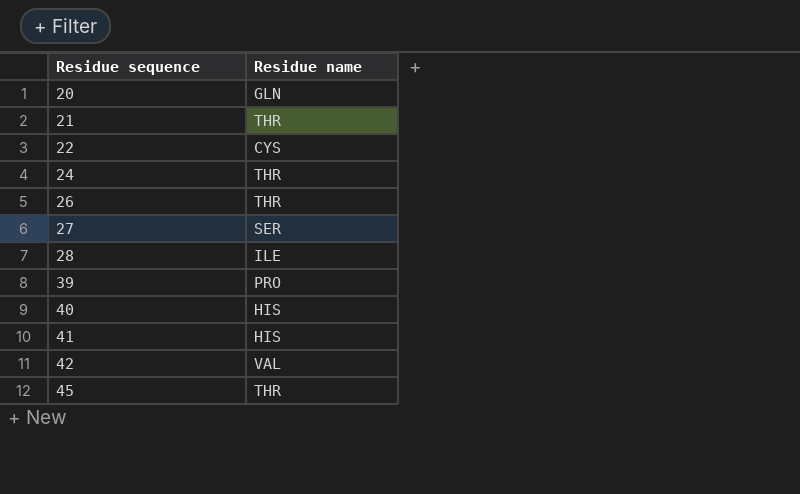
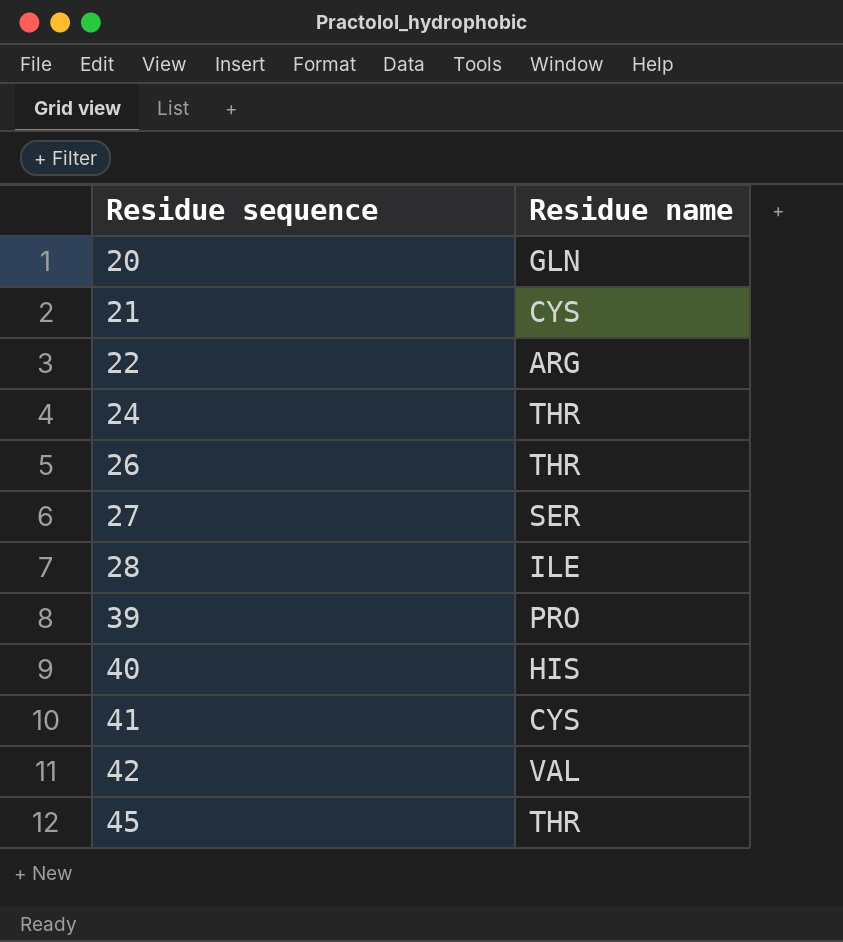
21 | Residue name: THR -> CYS
22 | Residue name: CYS -> ARG
41 | Residue name: HIS -> CYS

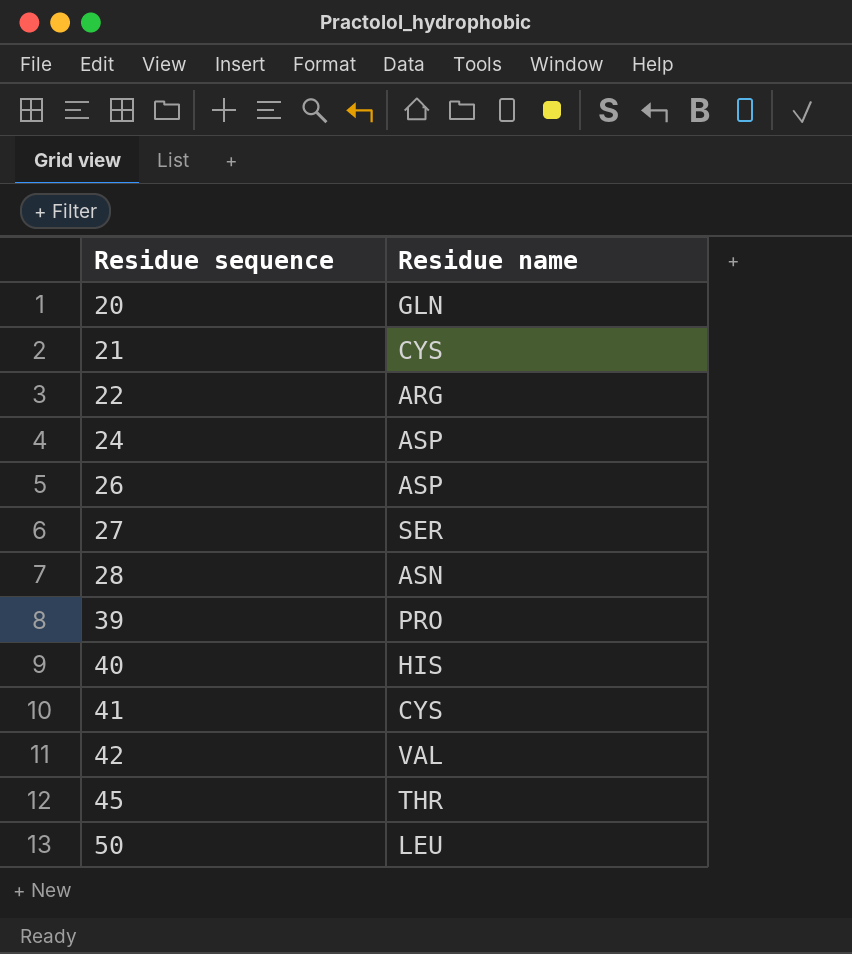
24 | Residue name: THR -> ASP
26 | Residue name: THR -> ASP
28 | Residue name: ILE -> ASN
row 50: none -> LEU

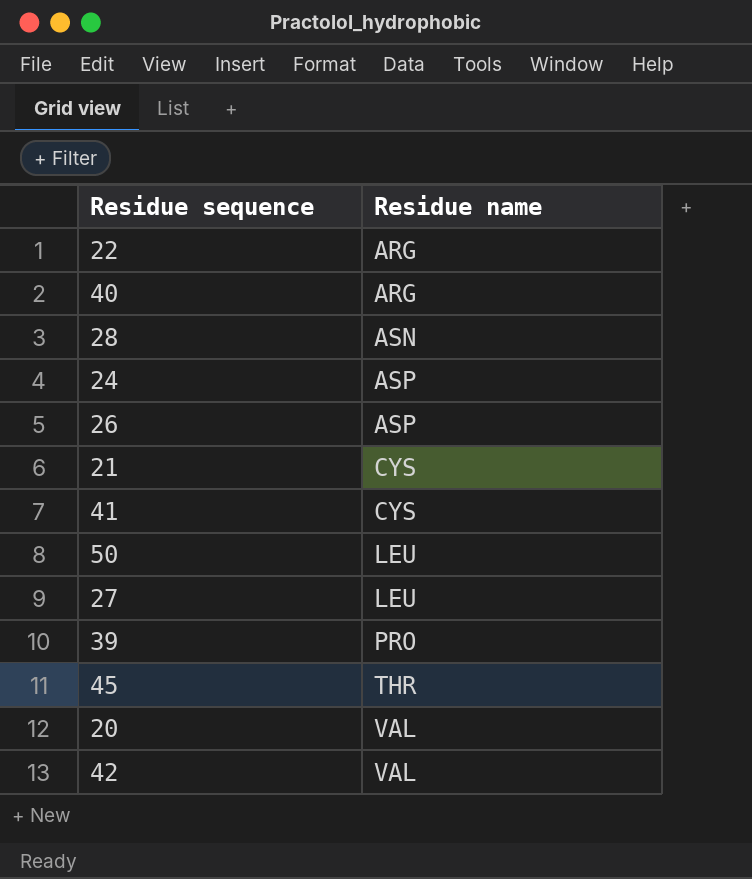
row order: Residue sequence ascending -> Residue name ascending
40 | Residue name: HIS -> ARG
27 | Residue name: SER -> LEU
20 | Residue name: GLN -> VAL

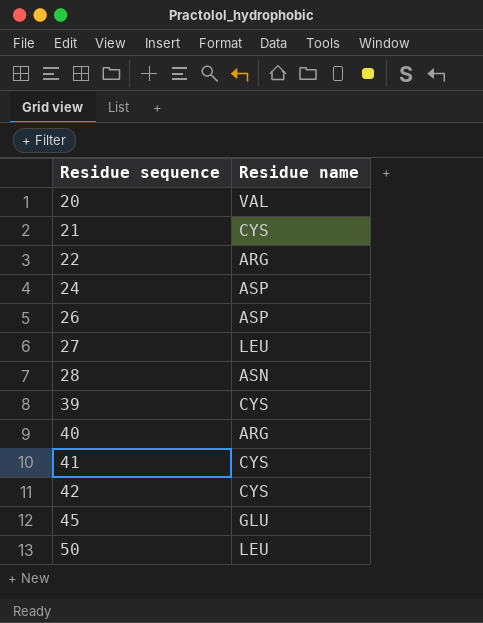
row order: Residue name ascending -> Residue sequence ascending
39 | Residue name: PRO -> CYS
42 | Residue name: VAL -> CYS
45 | Residue name: THR -> GLU

